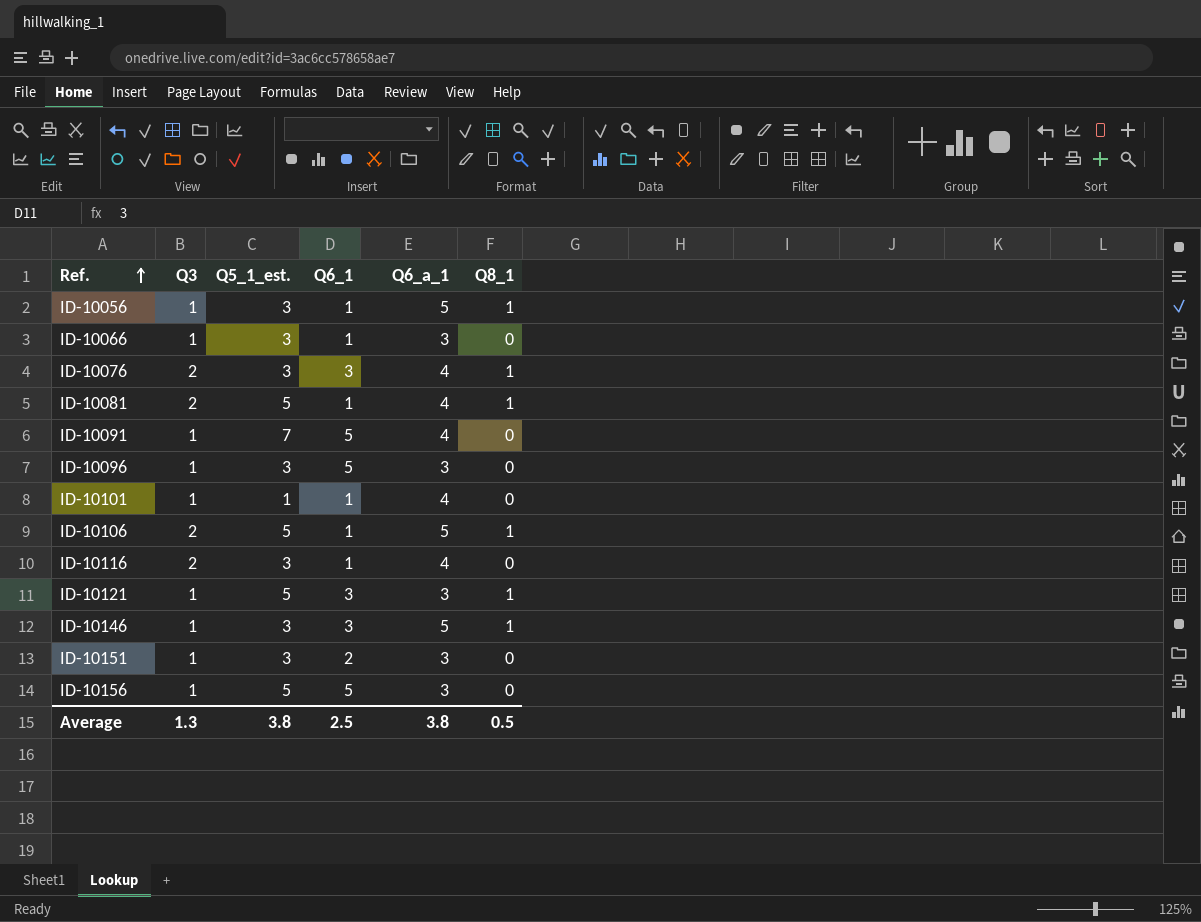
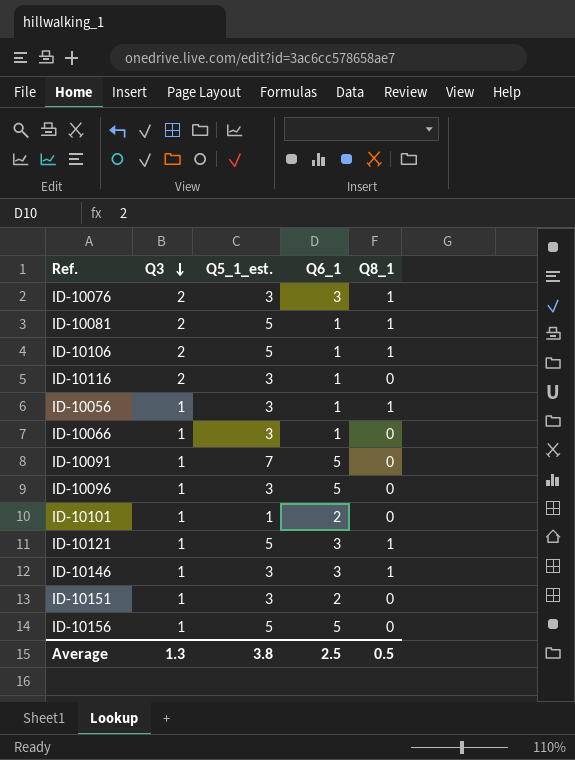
row order: Ref. ascending -> Q3 descending
column Q6_a_1 | position: 5 -> none
ID-10101 | Q6_1: 1 -> 2

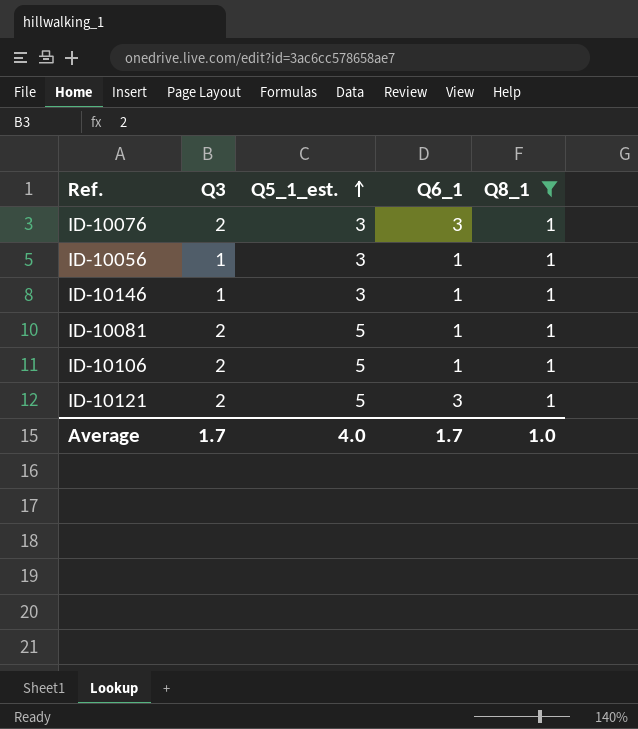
filter: none -> Q8_1 = 1
row order: Q3 descending -> Q5_1_est. ascending
ID-10146 | Q6_1: 3 -> 1
ID-10121 | Q3: 1 -> 2
Average | Q3: 1.3 -> 1.7
Average | Q5_1_est.: 3.8 -> 4.0
Average | Q6_1: 2.5 -> 1.7
Average | Q8_1: 0.5 -> 1.0

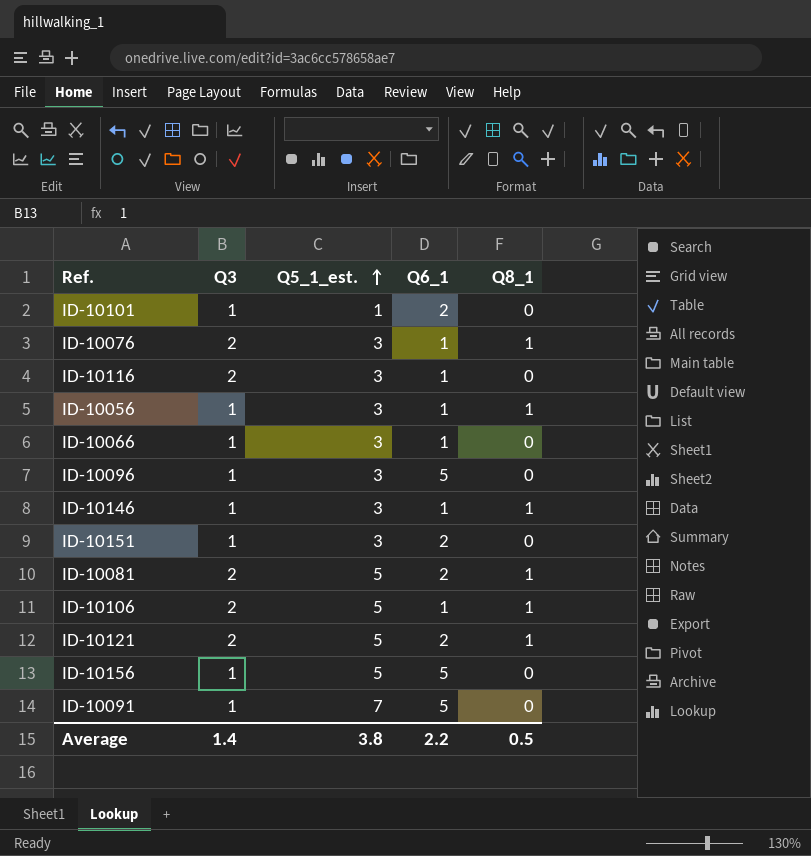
filter: Q8_1 = 1 -> none
ID-10076 | Q6_1: 3 -> 1
ID-10081 | Q6_1: 1 -> 2
ID-10121 | Q6_1: 3 -> 2
Average | Q3: 1.7 -> 1.4
Average | Q5_1_est.: 4.0 -> 3.8
Average | Q6_1: 1.7 -> 2.2
Average | Q8_1: 1.0 -> 0.5

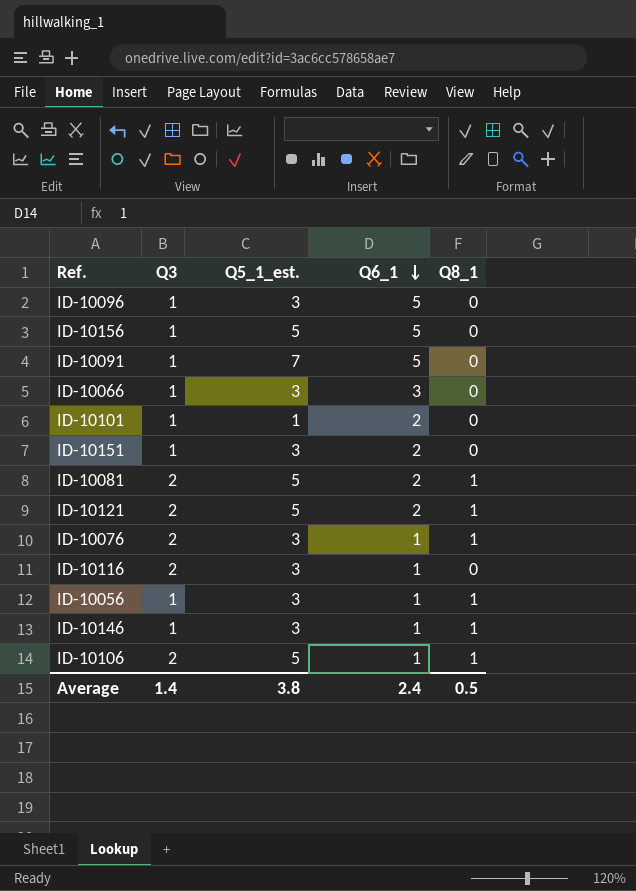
row order: Q5_1_est. ascending -> Q6_1 descending
ID-10066 | Q6_1: 1 -> 3
Average | Q6_1: 2.2 -> 2.4

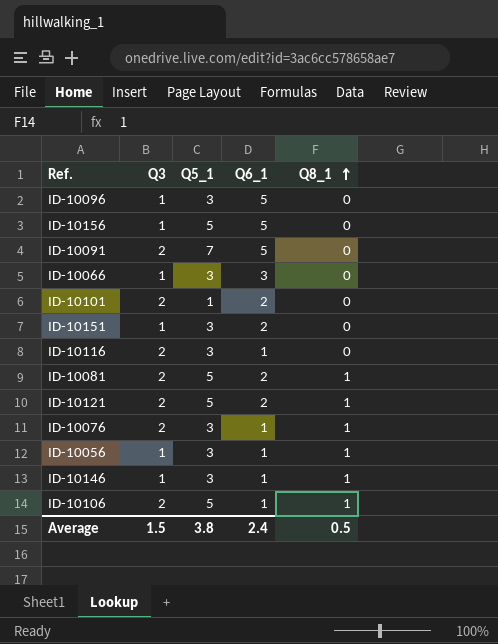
row order: Q6_1 descending -> Q8_1 ascending
column name: Q5_1_est. -> Q5_1
ID-10091 | Q3: 1 -> 2
ID-10101 | Q3: 1 -> 2
Average | Q3: 1.4 -> 1.5

